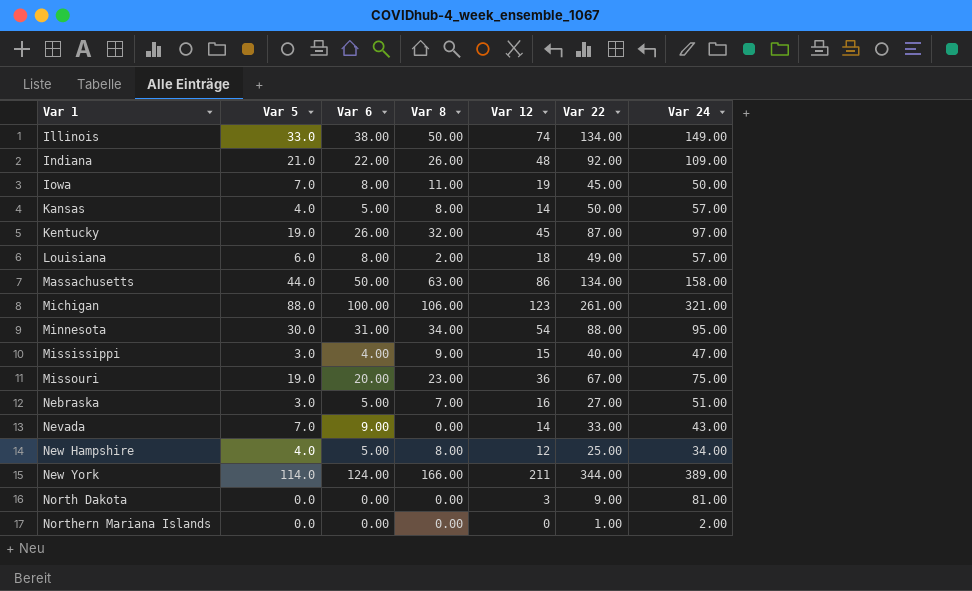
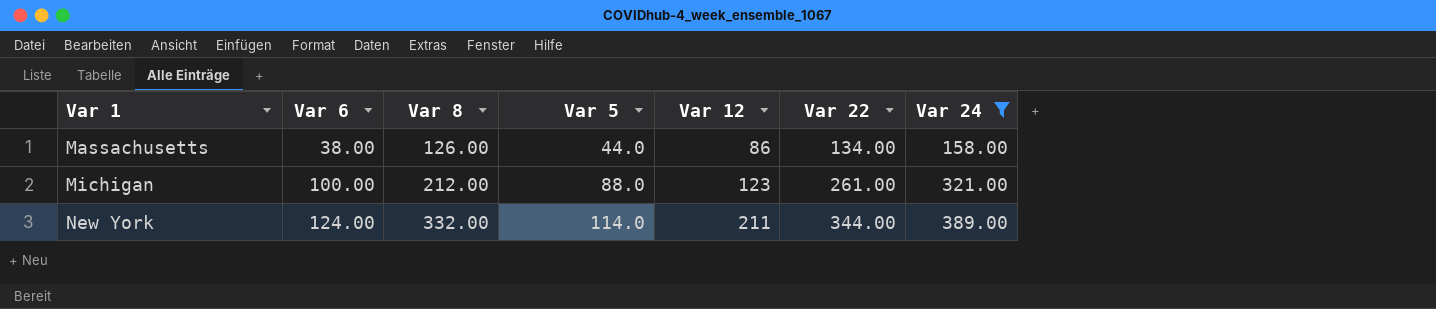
filter: none -> Var 24 >= 158.00
column Var 5 | position: 2 -> 4
Massachusetts | Var 6: 50.00 -> 38.00
Massachusetts | Var 8: 63.00 -> 126.00
Michigan | Var 8: 106.00 -> 212.00
New York | Var 8: 166.00 -> 332.00

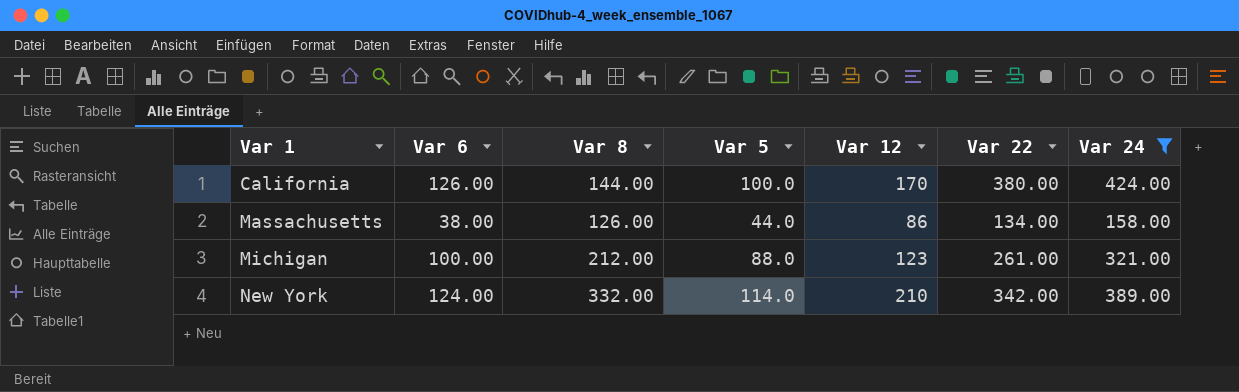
row California: none -> 126.00 | 144.00 | 100.0 | 170 | 380.00 | 424.00
New York | Var 12: 211 -> 210
New York | Var 22: 344.00 -> 342.00

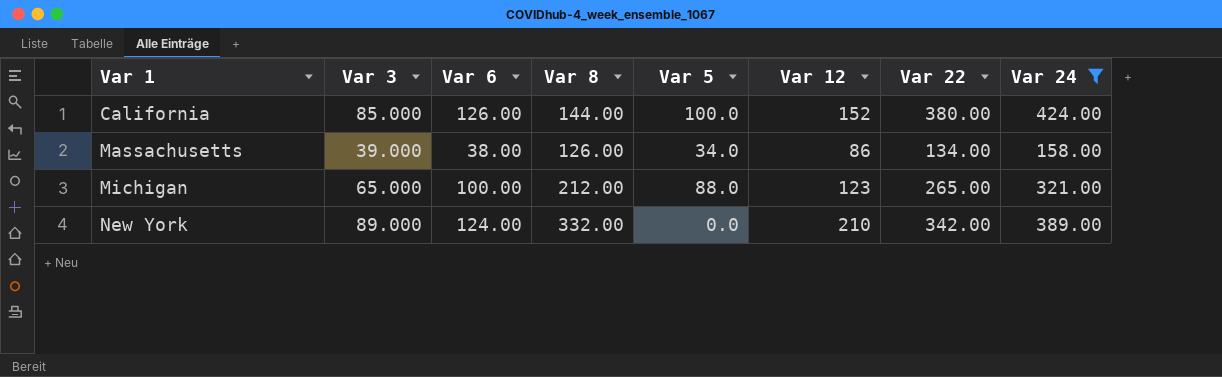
column Var 3 | position: none -> 2
California | Var 12: 170 -> 152
Massachusetts | Var 5: 44.0 -> 34.0
Michigan | Var 22: 261.00 -> 265.00
New York | Var 5: 114.0 -> 0.0

